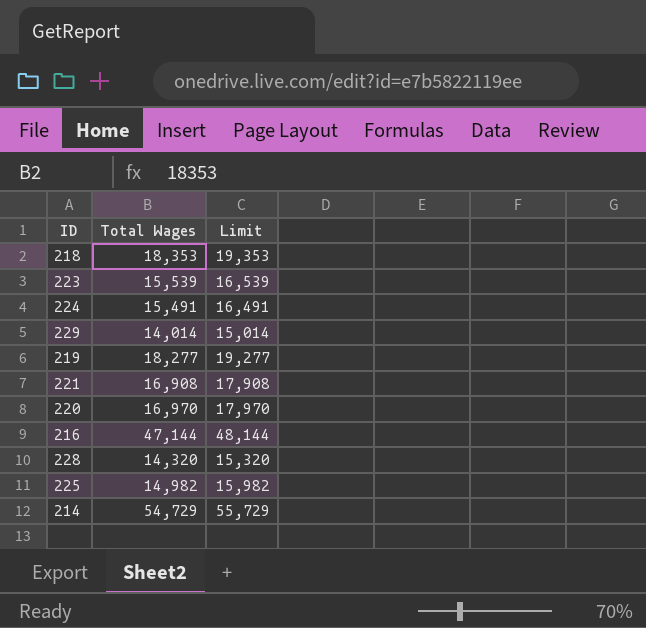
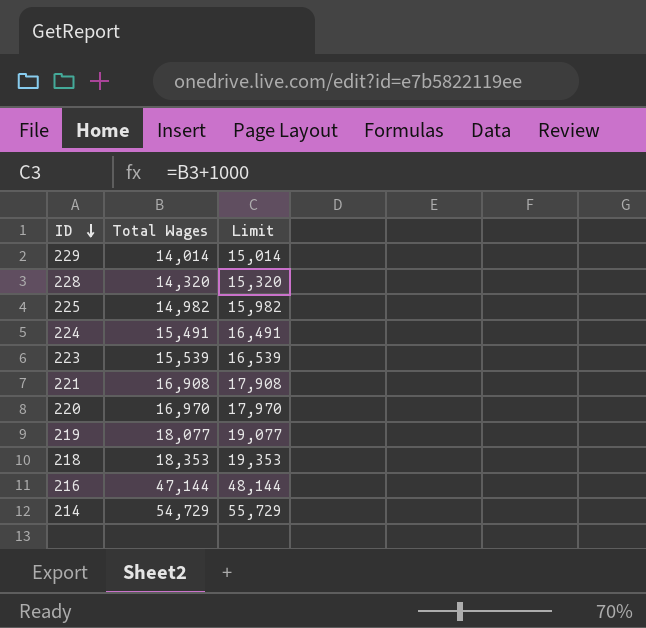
row order: none -> ID descending
219 | Total Wages: 18,277 -> 18,077
219 | Limit: 19,277 -> 19,077

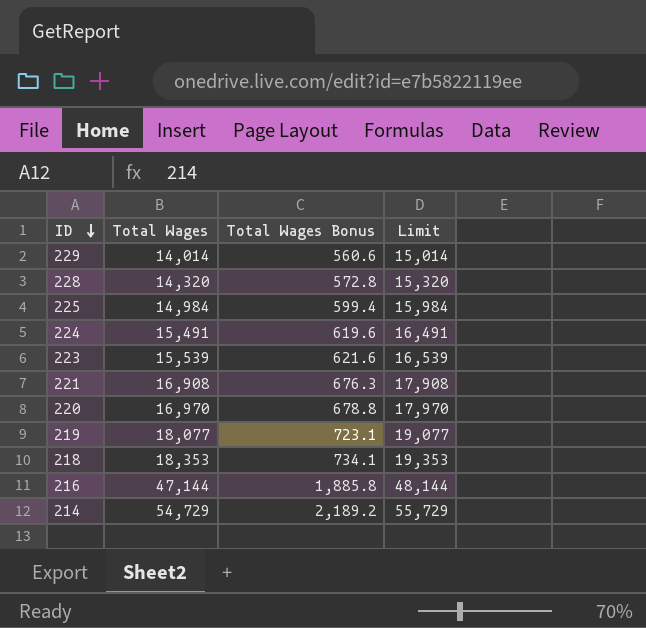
column Total Wages Bonus | formula: none -> [Total Wages] * 0.04
225 | Total Wages: 14,982 -> 14,984
225 | Limit: 15,982 -> 15,984

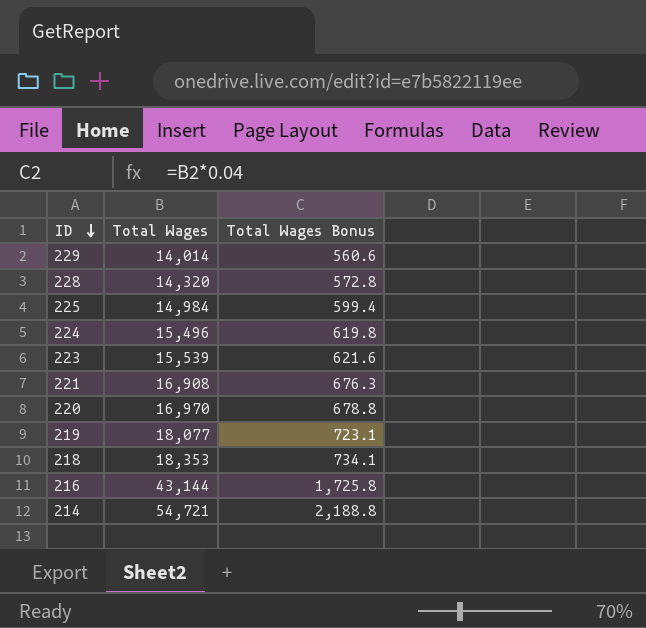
column Limit | formula: [Total Wages] + 1000 -> none
224 | Total Wages: 15,491 -> 15,496
224 | Total Wages Bonus: 619.6 -> 619.8
216 | Total Wages: 47,144 -> 43,144
216 | Total Wages Bonus: 1,885.8 -> 1,725.8
214 | Total Wages: 54,729 -> 54,721
214 | Total Wages Bonus: 2,189.2 -> 2,188.8

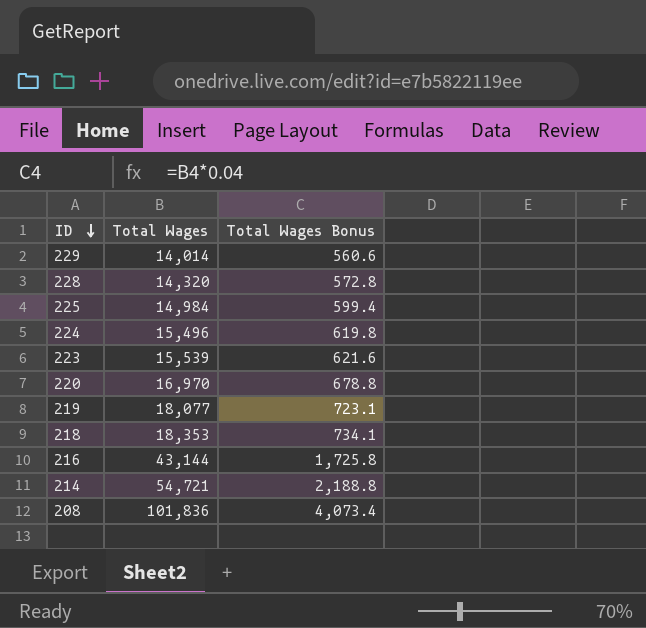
row 221: 16,908 | 676.3 -> none
row 208: none -> 101,836 | 4,073.4

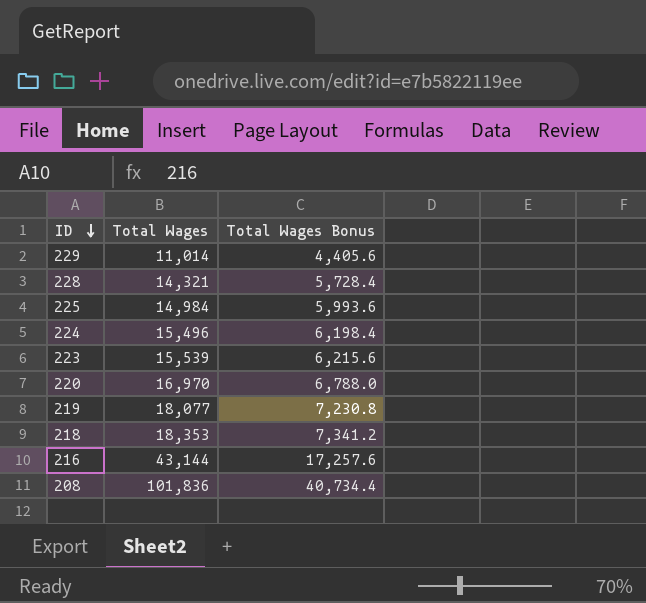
column Total Wages Bonus | formula: [Total Wages] * 0.04 -> [Total Wages] * 0.4
row 214: 54,721 | 2,188.8 -> none
229 | Total Wages: 14,014 -> 11,014
228 | Total Wages: 14,320 -> 14,321

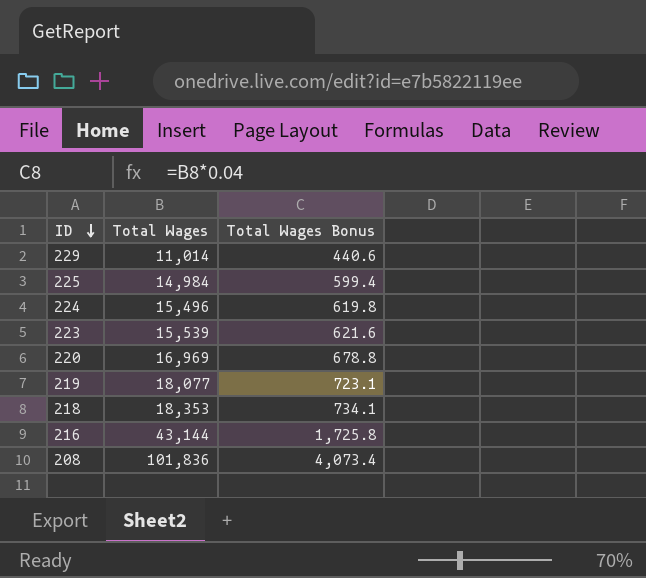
column Total Wages Bonus | formula: [Total Wages] * 0.4 -> [Total Wages] * 0.04
row 228: 14,321 | 5,728.4 -> none
220 | Total Wages: 16,970 -> 16,969

